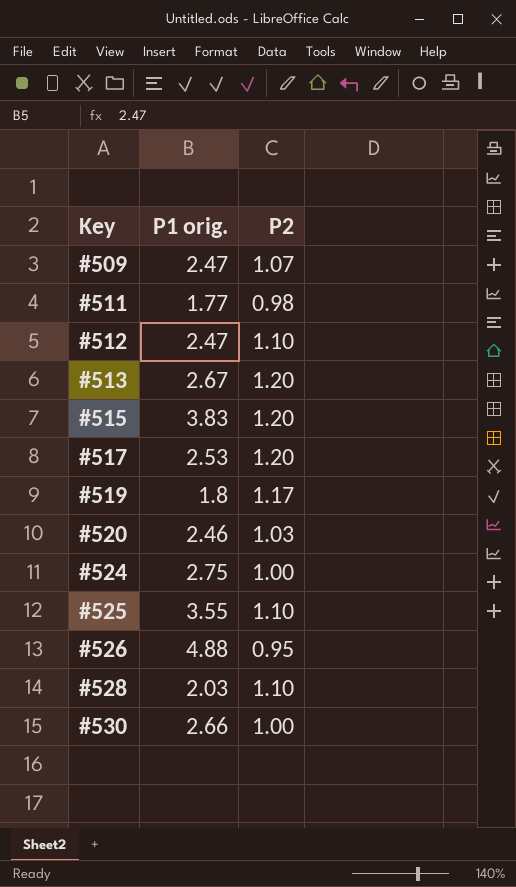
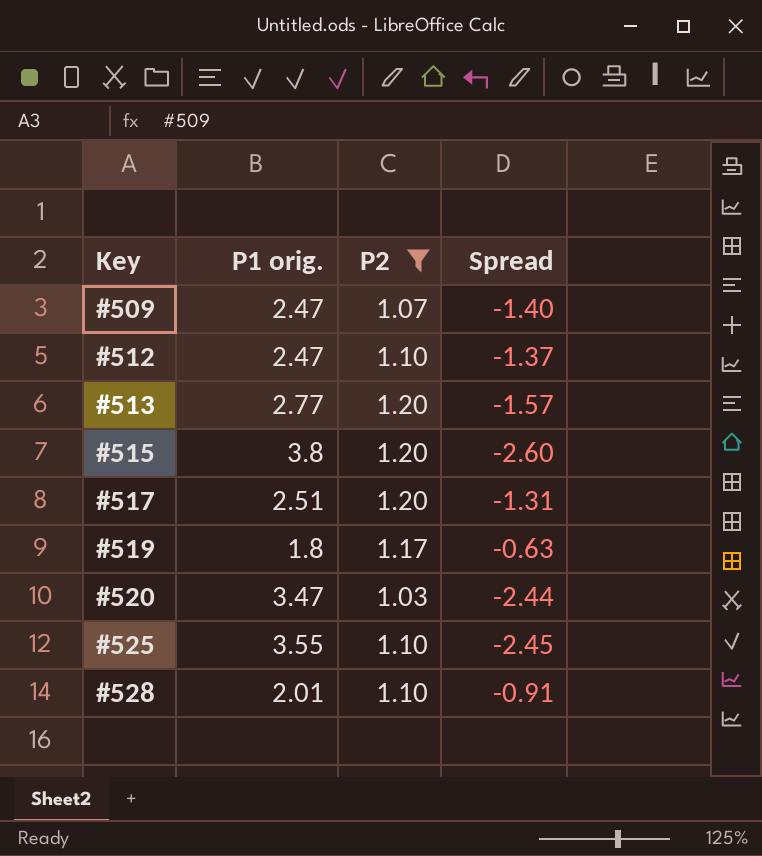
filter: none -> P2 >= 1.03
column Spread | formula: none -> [P2] - [P1 orig.]
#513 | P1 orig.: 2.67 -> 2.77
#515 | P1 orig.: 3.83 -> 3.8
#517 | P1 orig.: 2.53 -> 2.51
#520 | P1 orig.: 2.46 -> 3.47
#528 | P1 orig.: 2.03 -> 2.01

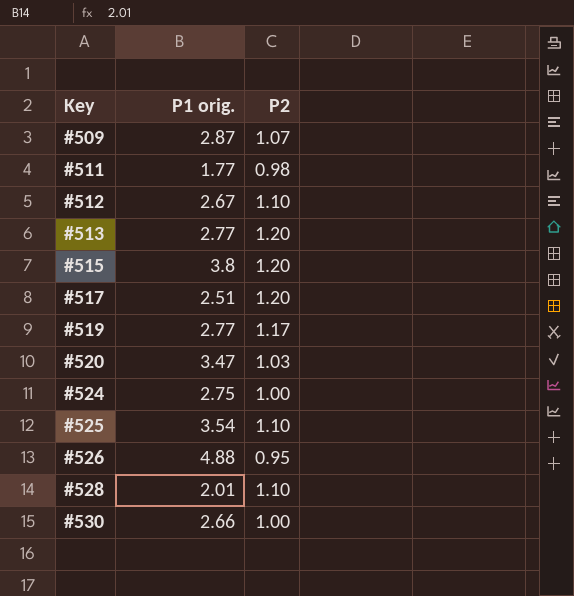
filter: P2 >= 1.03 -> none
column Spread | formula: [P2] - [P1 orig.] -> none
#509 | P1 orig.: 2.47 -> 2.87
#512 | P1 orig.: 2.47 -> 2.67
#519 | P1 orig.: 1.8 -> 2.77
#525 | P1 orig.: 3.55 -> 3.54

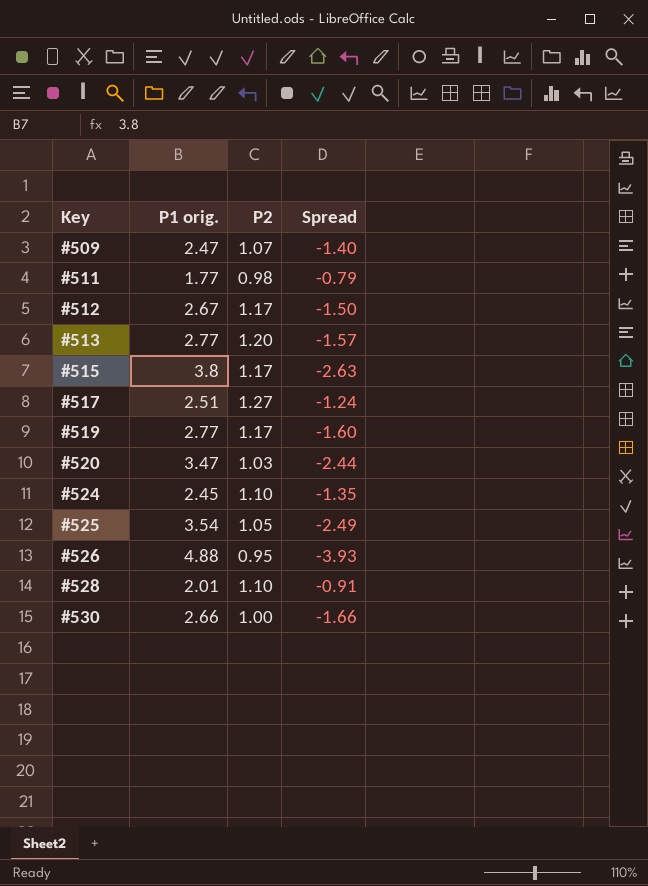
column Spread | formula: none -> [P2] - [P1 orig.]
#509 | P1 orig.: 2.87 -> 2.47
#512 | P2: 1.10 -> 1.17
#515 | P2: 1.20 -> 1.17
#517 | P2: 1.20 -> 1.27
#524 | P1 orig.: 2.75 -> 2.45
#524 | P2: 1.00 -> 1.10
#525 | P2: 1.10 -> 1.05

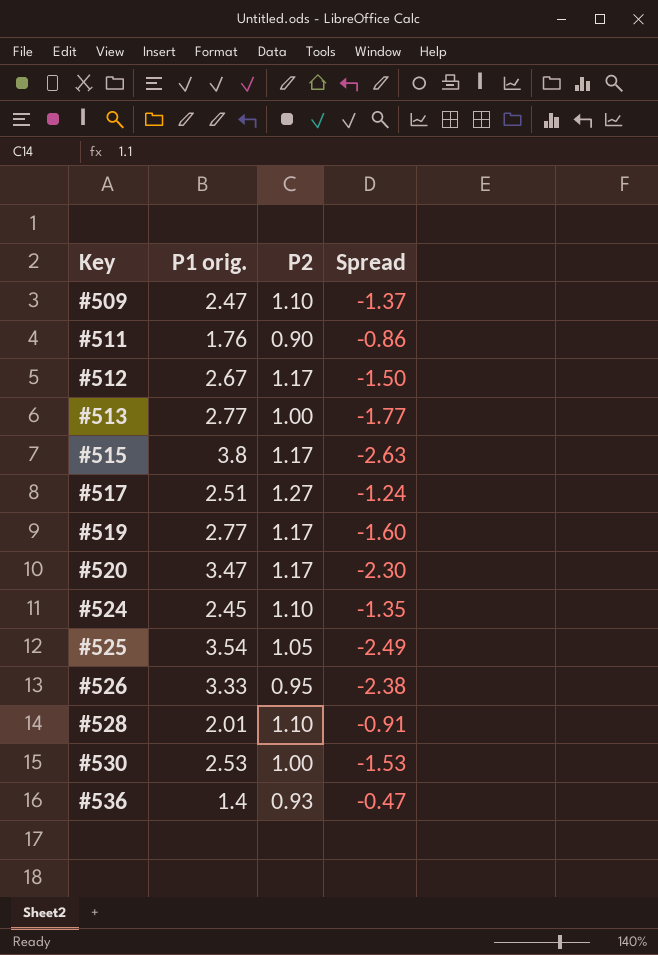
#509 | P2: 1.07 -> 1.10
#509 | Spread: -1.40 -> -1.37
#511 | P1 orig.: 1.77 -> 1.76
#511 | P2: 0.98 -> 0.90
#511 | Spread: -0.79 -> -0.86
#513 | P2: 1.20 -> 1.00
#513 | Spread: -1.57 -> -1.77
#520 | P2: 1.03 -> 1.17
#520 | Spread: -2.44 -> -2.30
#526 | P1 orig.: 4.88 -> 3.33
#526 | Spread: -3.93 -> -2.38
#530 | P1 orig.: 2.66 -> 2.53
#530 | Spread: -1.66 -> -1.53
row #536: none -> 1.4 | 0.93 | -0.47

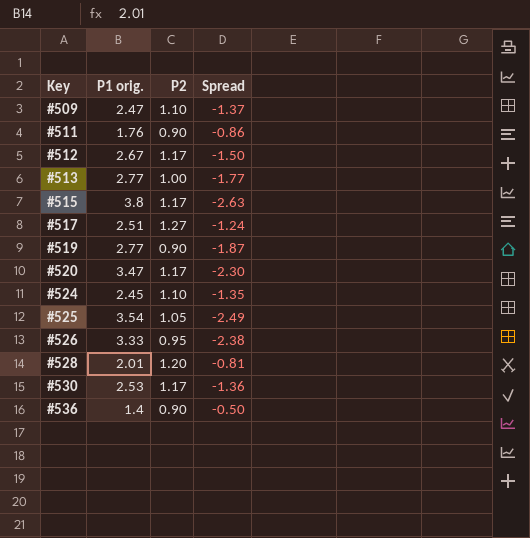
#519 | P2: 1.17 -> 0.90
#519 | Spread: -1.60 -> -1.87
#528 | P2: 1.10 -> 1.20
#528 | Spread: -0.91 -> -0.81
#530 | P2: 1.00 -> 1.17
#530 | Spread: -1.53 -> -1.36
#536 | P2: 0.93 -> 0.90
#536 | Spread: -0.47 -> -0.50

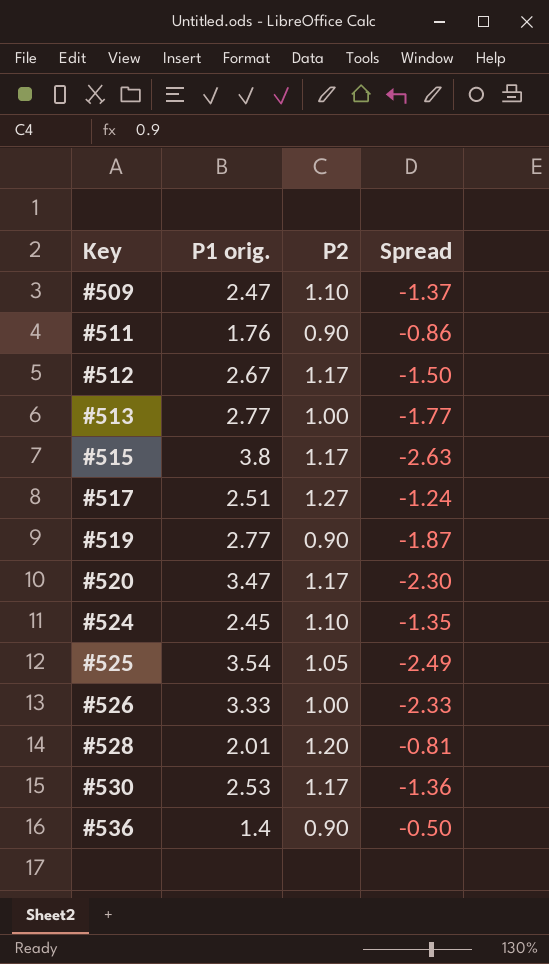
#526 | P2: 0.95 -> 1.00
#526 | Spread: -2.38 -> -2.33

